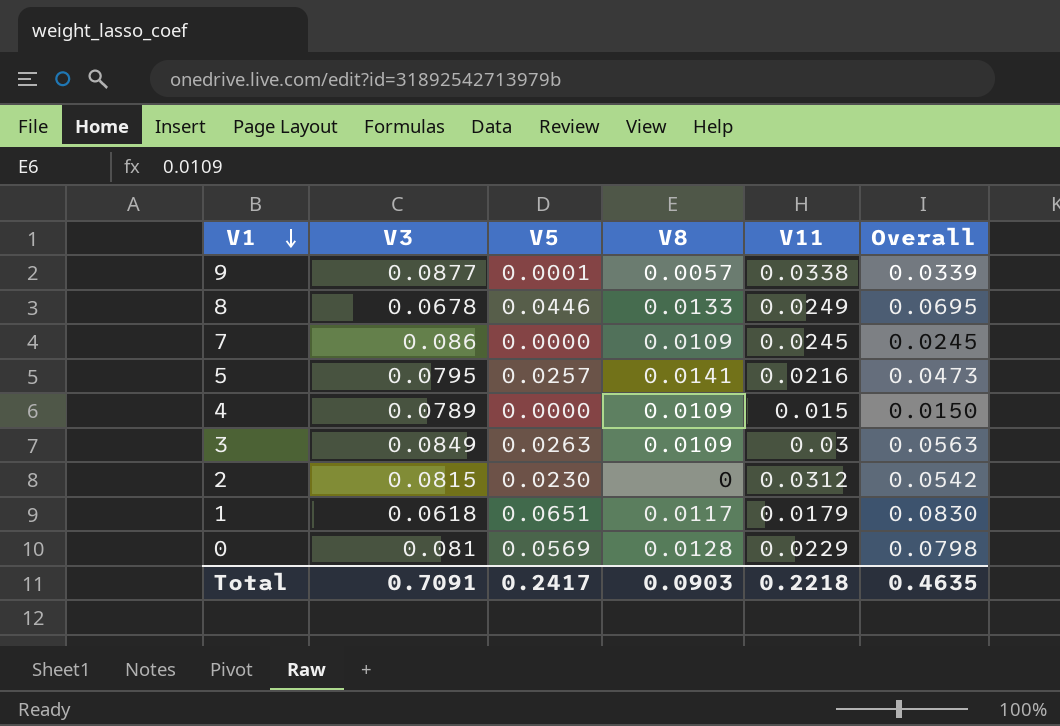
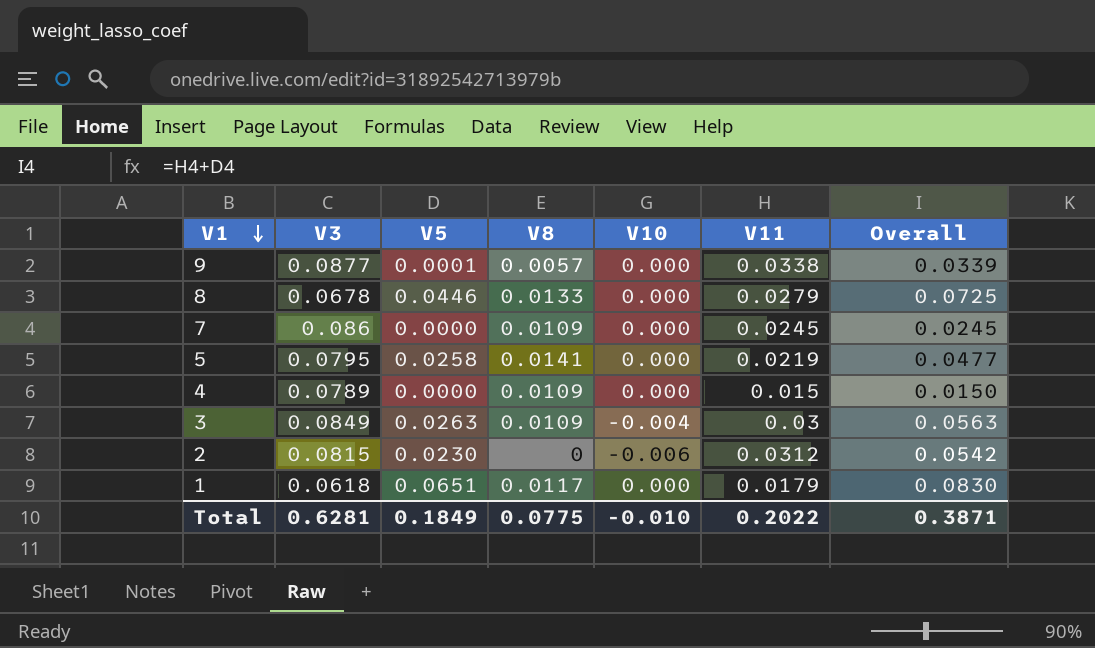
column V10 | position: none -> 5
row 0: 0.081 | 0.0569 | 0.0128 | 0.0229 | 0.0798 -> none
8 | V11: 0.0249 -> 0.0279
8 | Overall: 0.0695 -> 0.0725
5 | V5: 0.0257 -> 0.0258
5 | V11: 0.0216 -> 0.0219
5 | Overall: 0.0473 -> 0.0477
Total | V3: 0.7091 -> 0.6281
Total | V5: 0.2417 -> 0.1849
Total | V8: 0.0903 -> 0.0775
Total | V11: 0.2218 -> 0.2022
Total | Overall: 0.4635 -> 0.3871

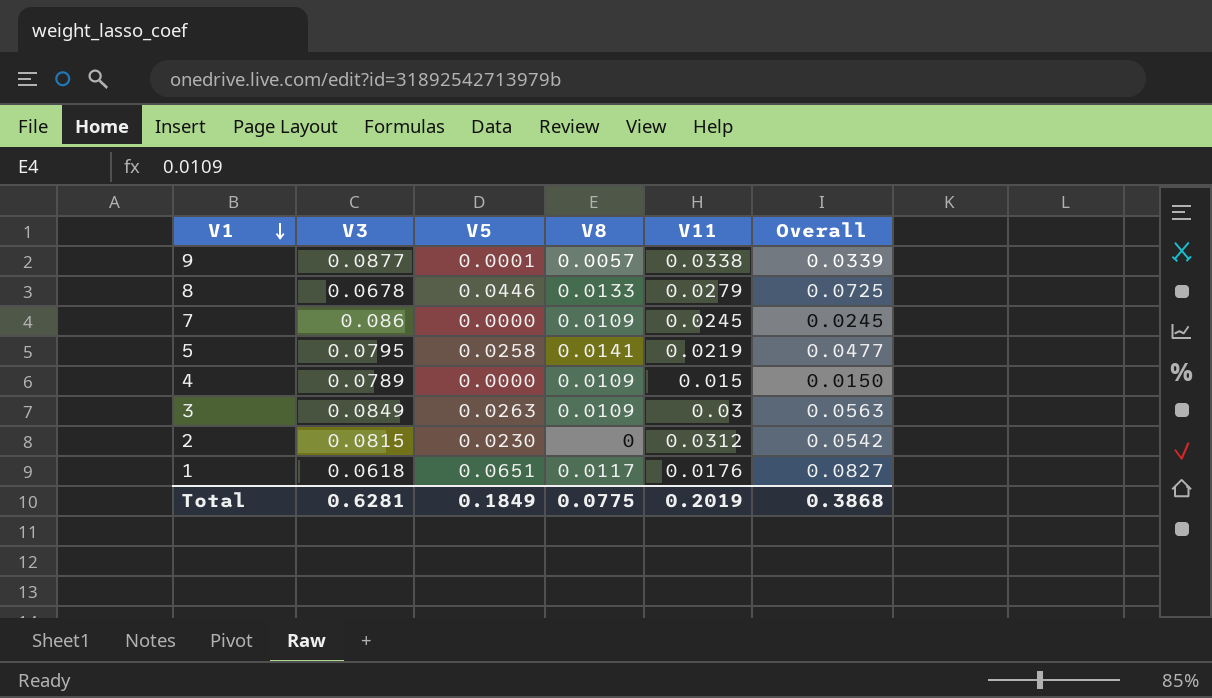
column V10 | position: 5 -> none
1 | V11: 0.0179 -> 0.0176
1 | Overall: 0.0830 -> 0.0827
Total | V11: 0.2022 -> 0.2019
Total | Overall: 0.3871 -> 0.3868

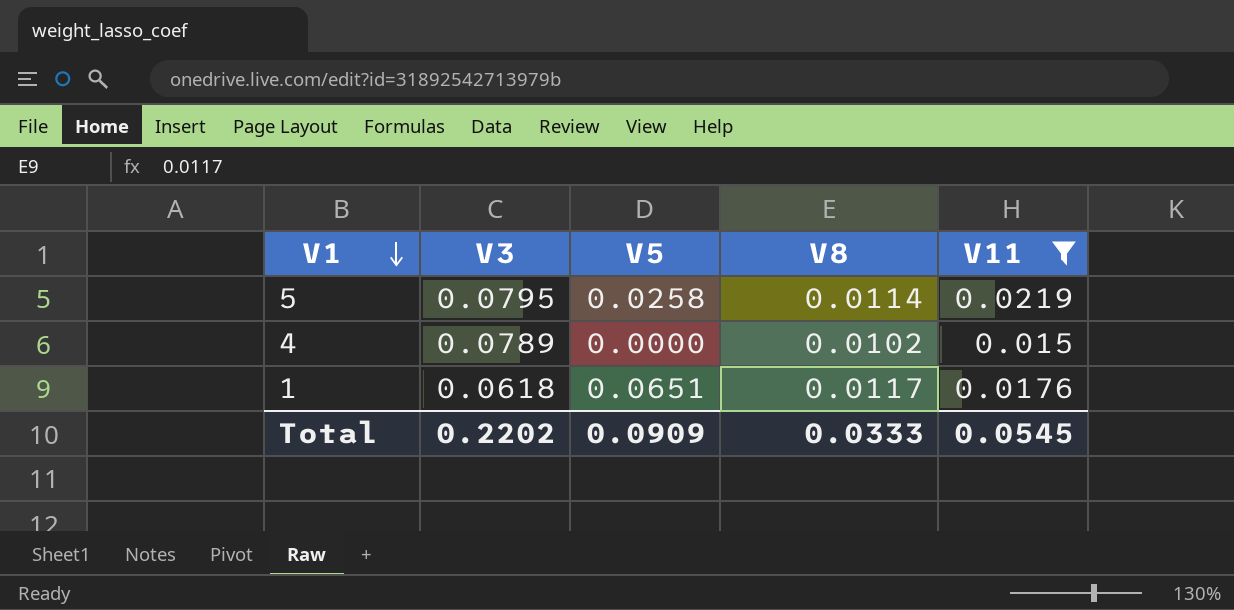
filter: none -> V11 <= 0.0219
column Overall | formula: [V5] + [V11] -> none
5 | V8: 0.0141 -> 0.0114
4 | V8: 0.0109 -> 0.0102
Total | V3: 0.6281 -> 0.2202
Total | V5: 0.1849 -> 0.0909
Total | V8: 0.0775 -> 0.0333
Total | V11: 0.2019 -> 0.0545

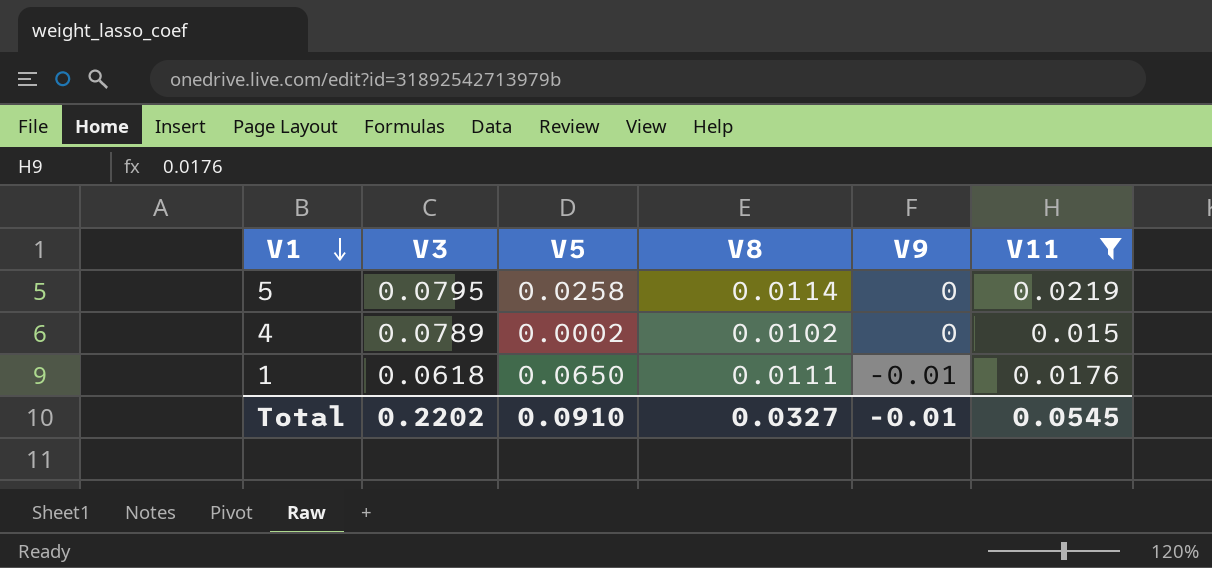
column V9 | position: none -> 5
4 | V5: 0.0000 -> 0.0002
1 | V5: 0.0651 -> 0.0650
1 | V8: 0.0117 -> 0.0111
Total | V5: 0.0909 -> 0.0910
Total | V8: 0.0333 -> 0.0327

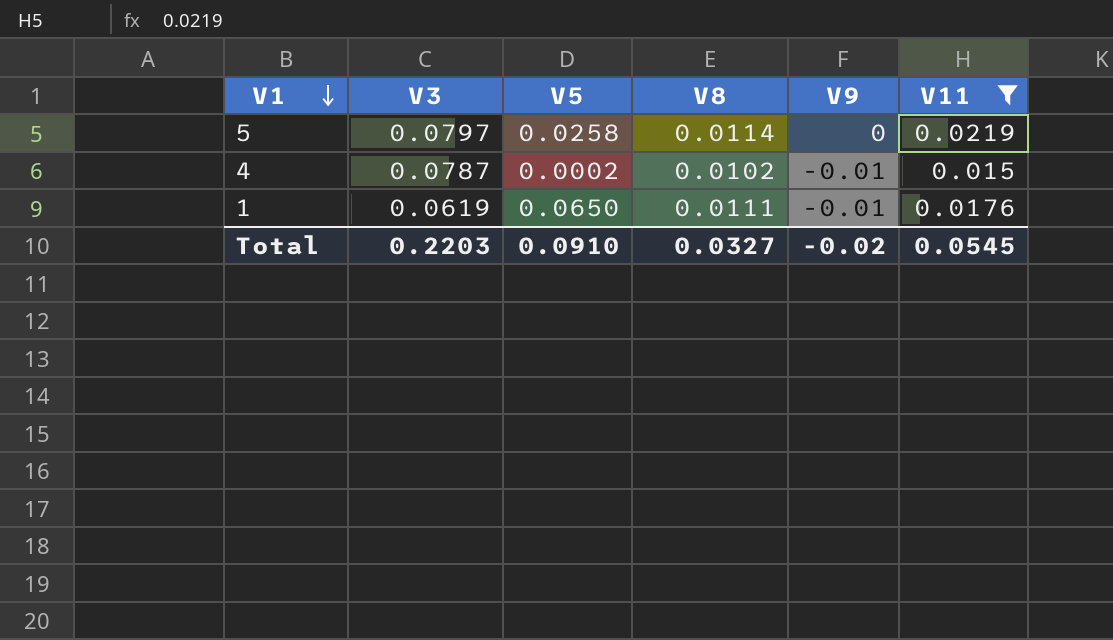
5 | V3: 0.0795 -> 0.0797
4 | V3: 0.0789 -> 0.0787
4 | V9: 0 -> -0.01
1 | V3: 0.0618 -> 0.0619
Total | V3: 0.2202 -> 0.2203
Total | V9: -0.01 -> -0.02

